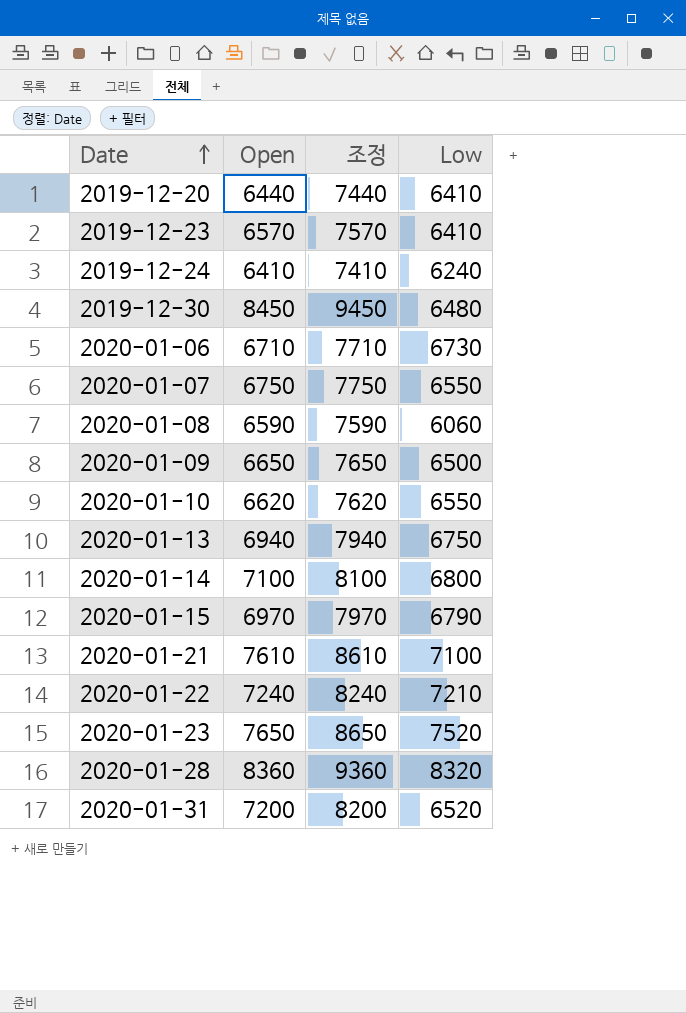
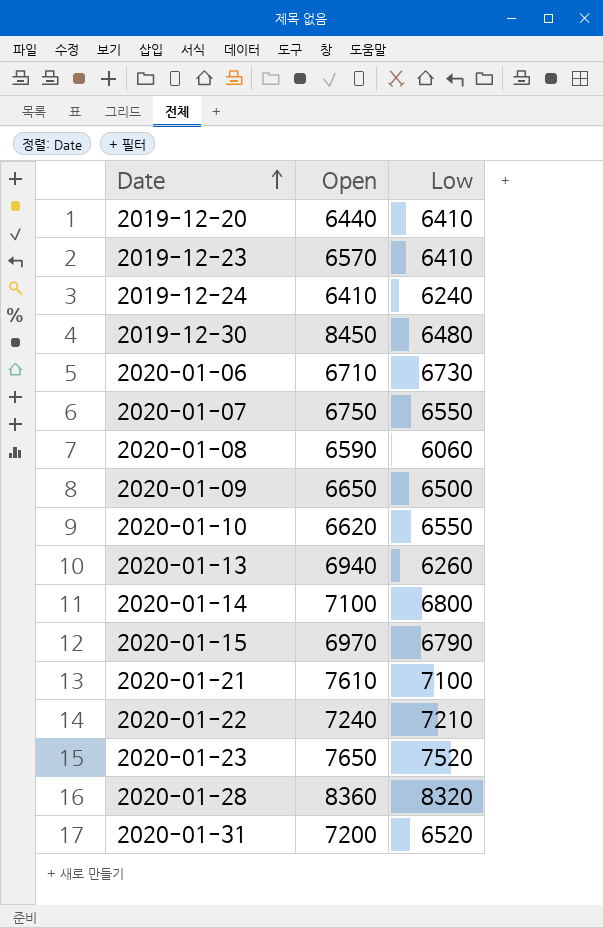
column 조정 | formula: [Open] + 1000 -> none
2020-01-13 | Low: 6750 -> 6260

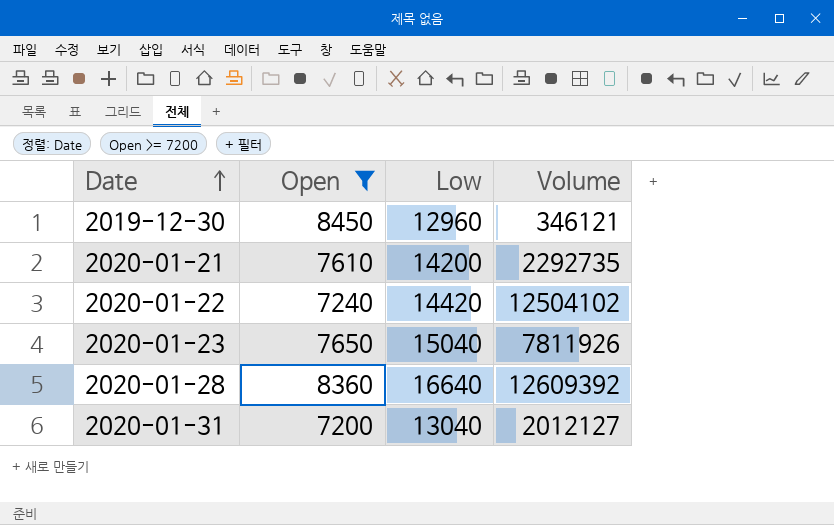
filter: none -> Open >= 7200
column Volume | position: none -> 4
2019-12-30 | Low: 6480 -> 12960
2020-01-21 | Low: 7100 -> 14200
2020-01-22 | Low: 7210 -> 14420
2020-01-23 | Low: 7520 -> 15040
2020-01-28 | Low: 8320 -> 16640
2020-01-31 | Low: 6520 -> 13040

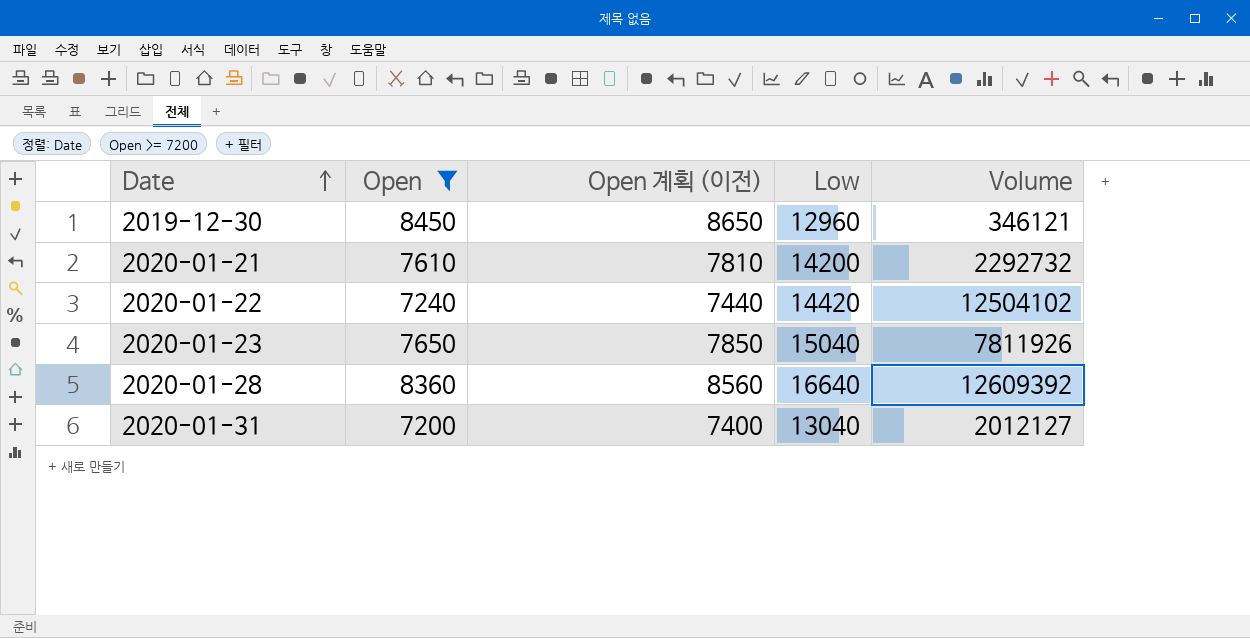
column Open 계획 (이전) | formula: none -> [Open] + 200
2020-01-21 | Volume: 2292735 -> 2292732

